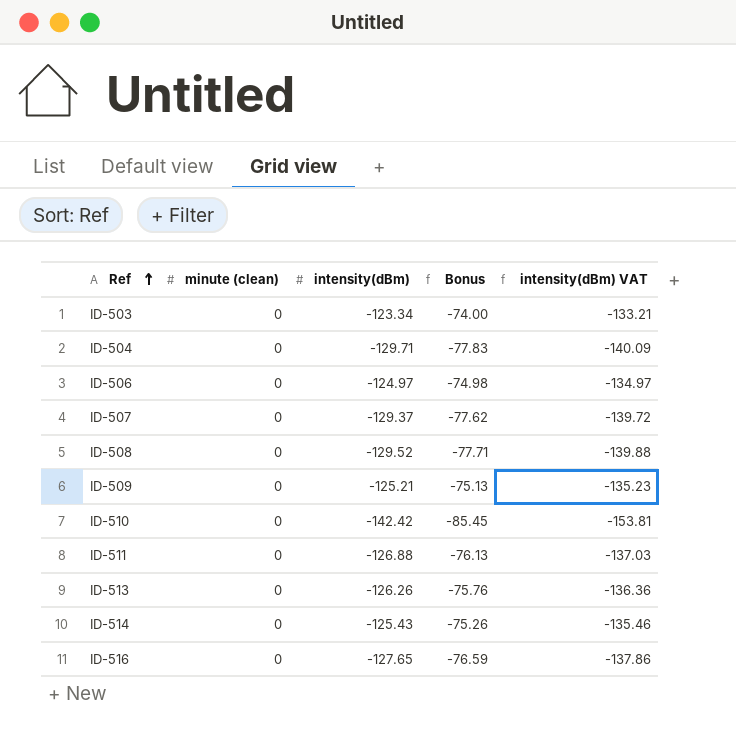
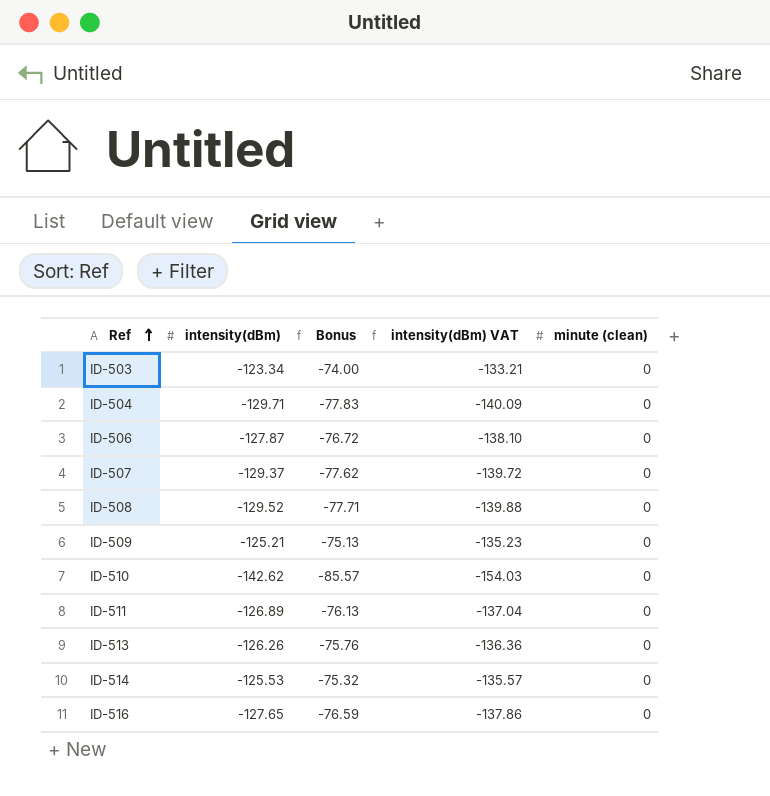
column minute (clean) | position: 2 -> 5
ID-506 | intensity(dBm): -124.97 -> -127.87
ID-506 | Bonus: -74.98 -> -76.72
ID-506 | intensity(dBm) VAT: -134.97 -> -138.10
ID-510 | intensity(dBm): -142.42 -> -142.62
ID-510 | Bonus: -85.45 -> -85.57
ID-510 | intensity(dBm) VAT: -153.81 -> -154.03
ID-511 | intensity(dBm): -126.88 -> -126.89
ID-511 | intensity(dBm) VAT: -137.03 -> -137.04
ID-514 | intensity(dBm): -125.43 -> -125.53
ID-514 | Bonus: -75.26 -> -75.32
ID-514 | intensity(dBm) VAT: -135.46 -> -135.57

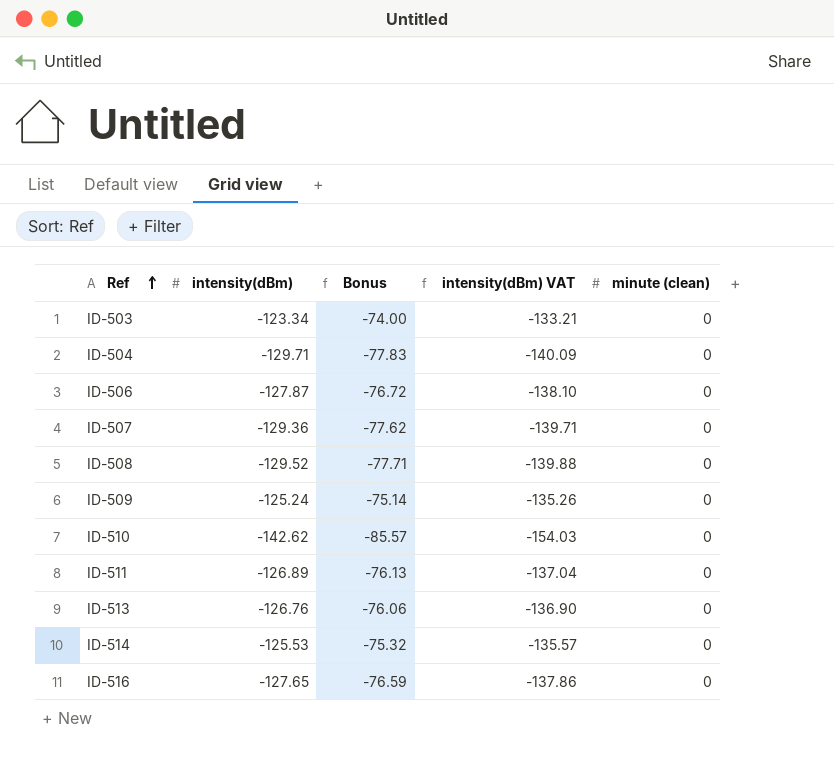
ID-507 | intensity(dBm): -129.37 -> -129.36
ID-507 | intensity(dBm) VAT: -139.72 -> -139.71
ID-509 | intensity(dBm): -125.21 -> -125.24
ID-509 | Bonus: -75.13 -> -75.14
ID-509 | intensity(dBm) VAT: -135.23 -> -135.26
ID-513 | intensity(dBm): -126.26 -> -126.76
ID-513 | Bonus: -75.76 -> -76.06
ID-513 | intensity(dBm) VAT: -136.36 -> -136.90

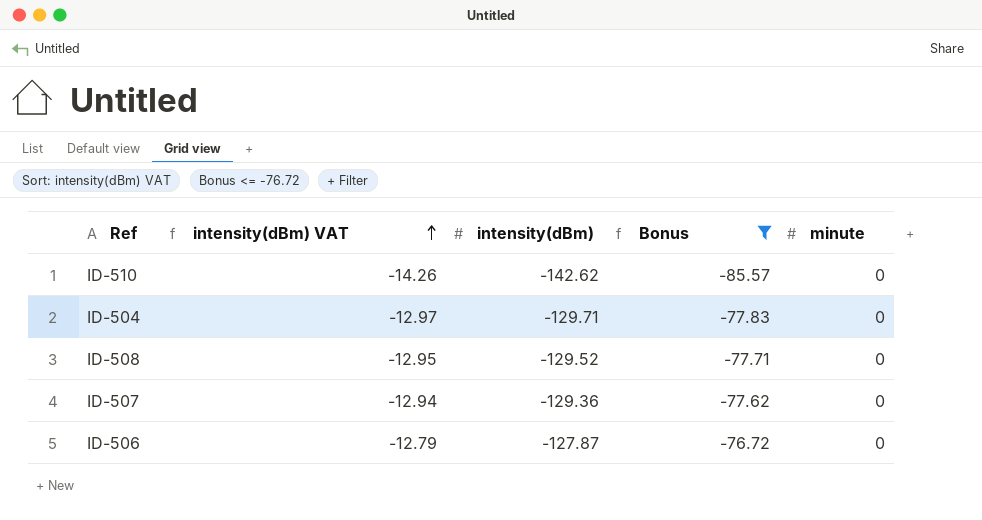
filter: none -> Bonus <= -76.72
row order: Ref ascending -> intensity(dBm) VAT ascending
column intensity(dBm) VAT | formula: [intensity(dBm)] * 1.08 -> [intensity(dBm)] * 0.1
column intensity(dBm) VAT | position: 4 -> 2
column name: minute (clean) -> minute

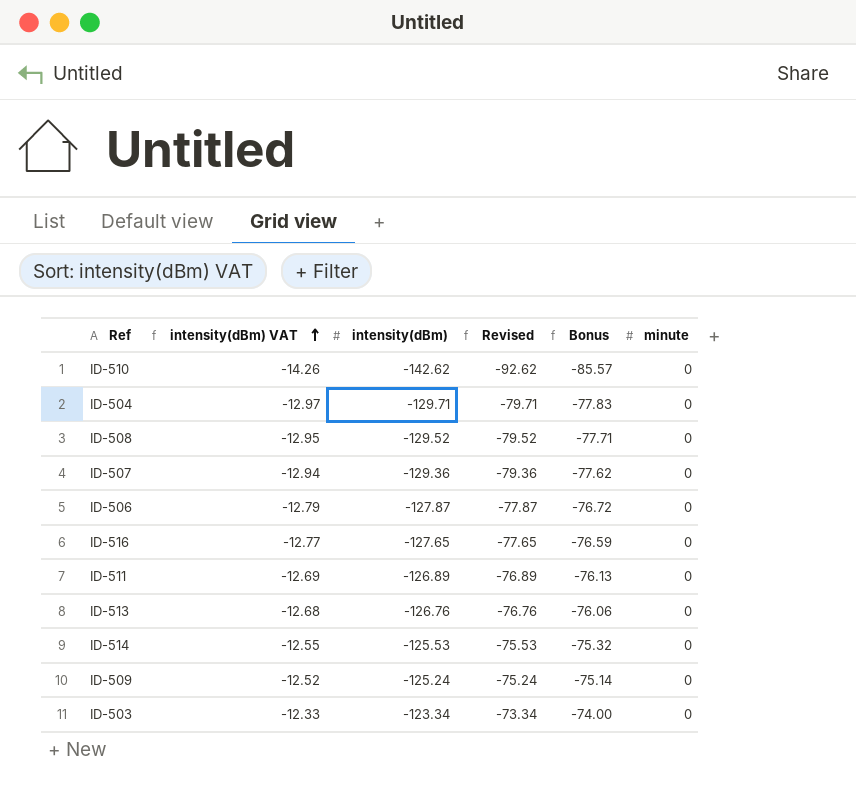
filter: Bonus <= -76.72 -> none
column Revised | formula: none -> [intensity(dBm)] + 50

